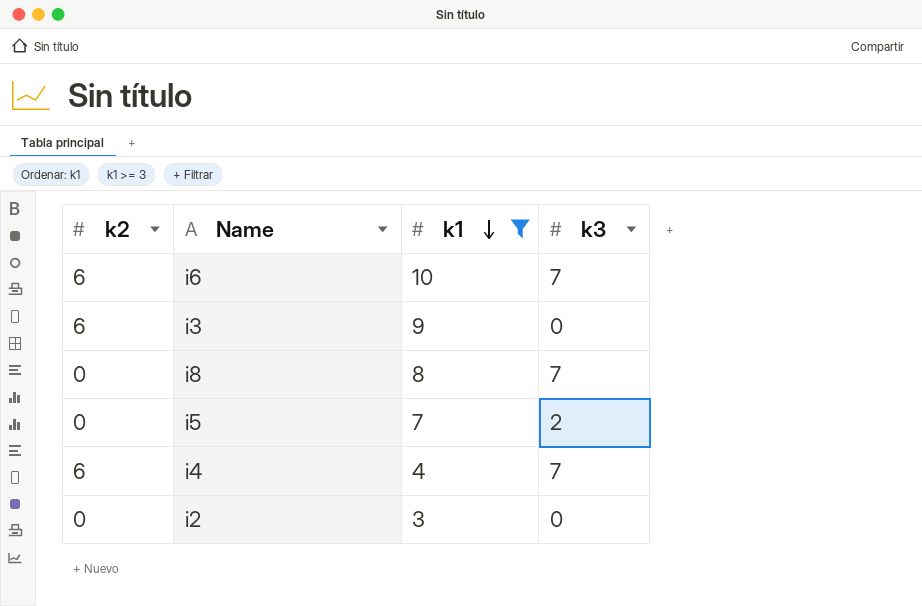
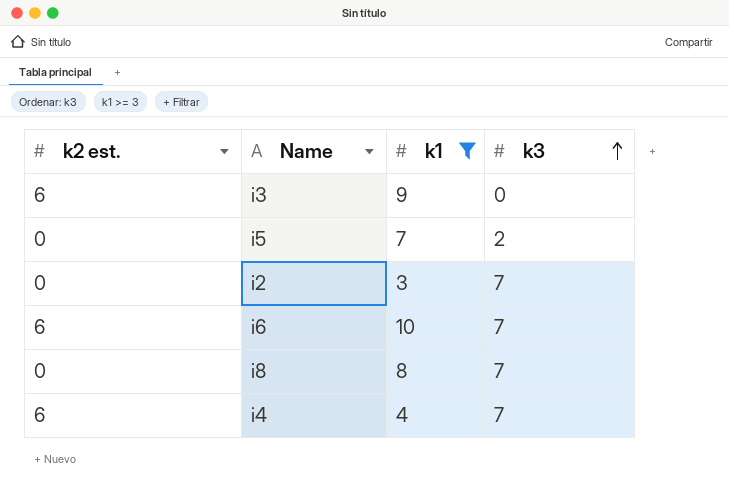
row order: k1 descending -> k3 ascending
column name: k2 -> k2 est.
i2 | k3: 0 -> 7

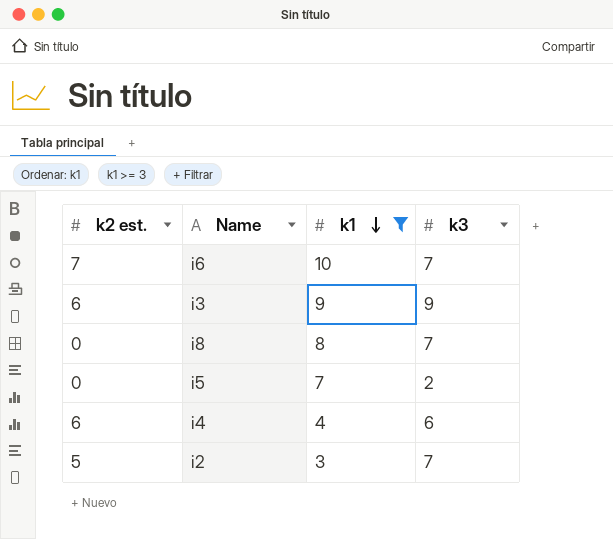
row order: k3 ascending -> k1 descending
i6 | k2 est.: 6 -> 7
i3 | k3: 0 -> 9
i4 | k3: 7 -> 6
i2 | k2 est.: 0 -> 5

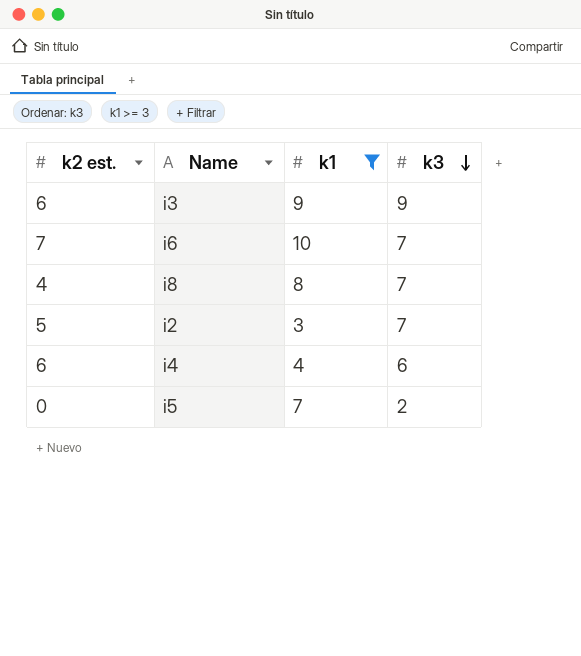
row order: k1 descending -> k3 descending
i8 | k2 est.: 0 -> 4

